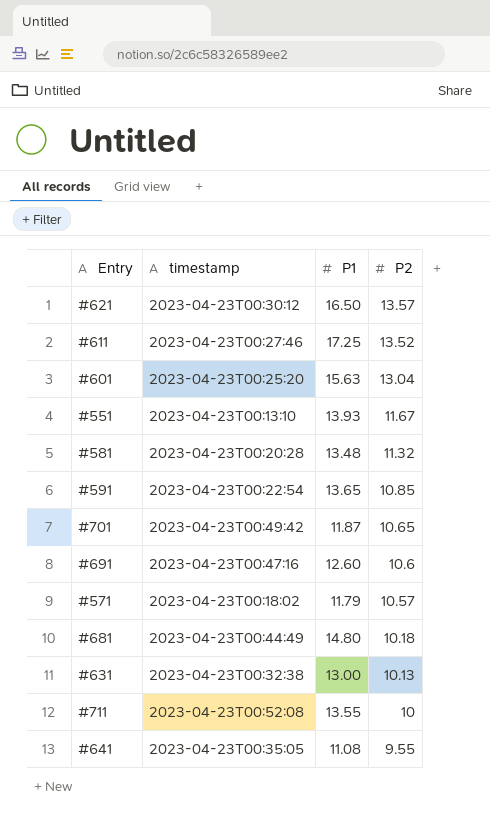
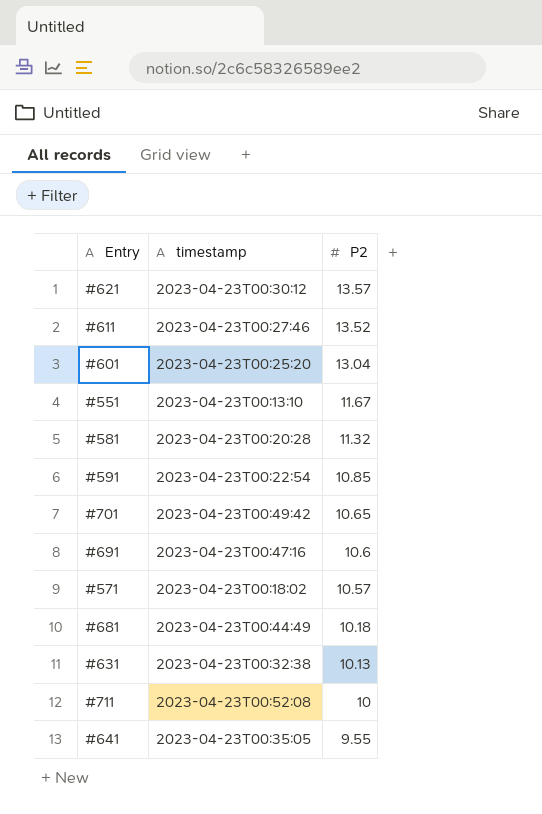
column P1 | position: 3 -> none

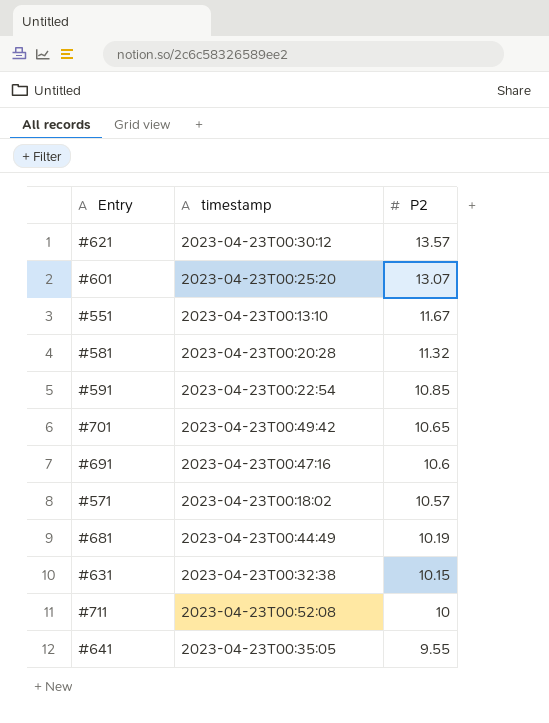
row #611: 2023-04-23T00:27:46 | 13.52 -> none
#601 | P2: 13.04 -> 13.07
#681 | P2: 10.18 -> 10.19
#631 | P2: 10.13 -> 10.15

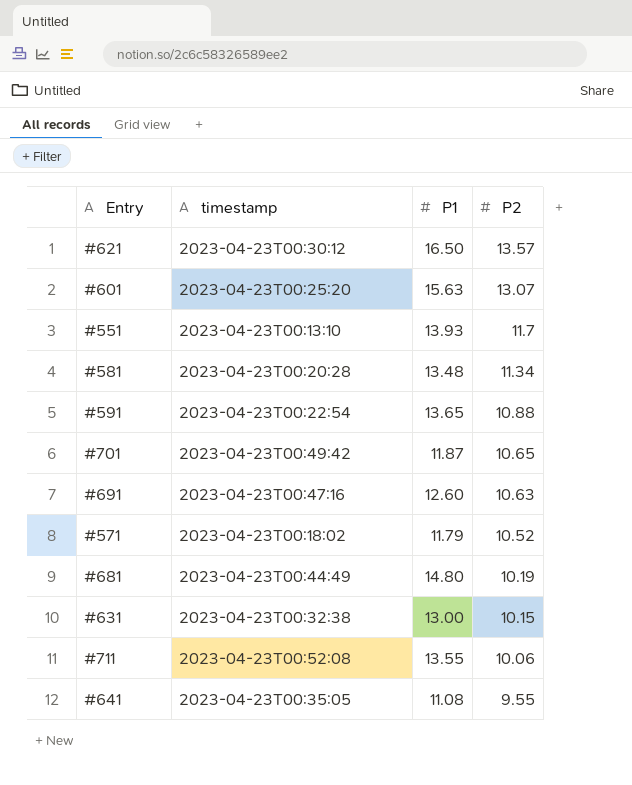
column P1 | position: none -> 3
#551 | P2: 11.67 -> 11.7
#581 | P2: 11.32 -> 11.34
#591 | P2: 10.85 -> 10.88
#691 | P2: 10.6 -> 10.63
#571 | P2: 10.57 -> 10.52
#711 | P2: 10 -> 10.06

